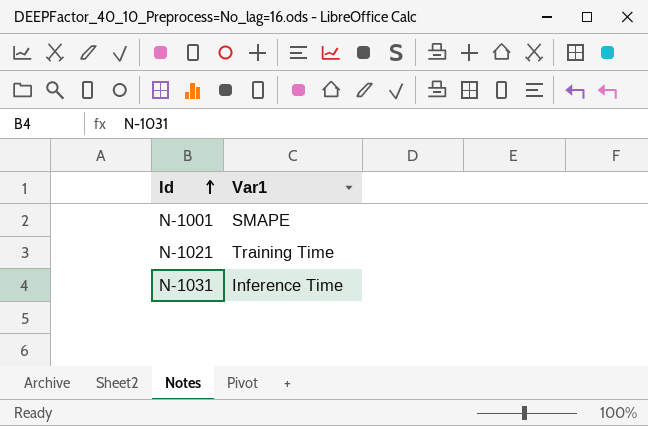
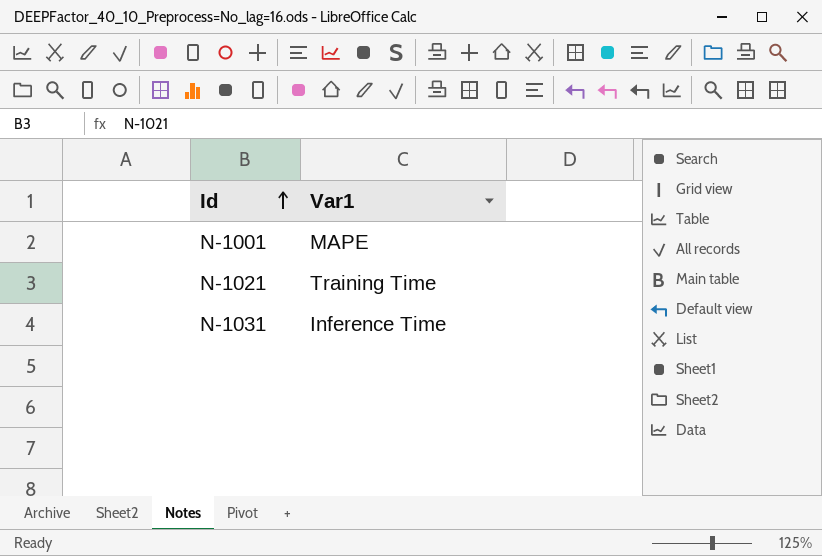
N-1001 | Var1: SMAPE -> MAPE

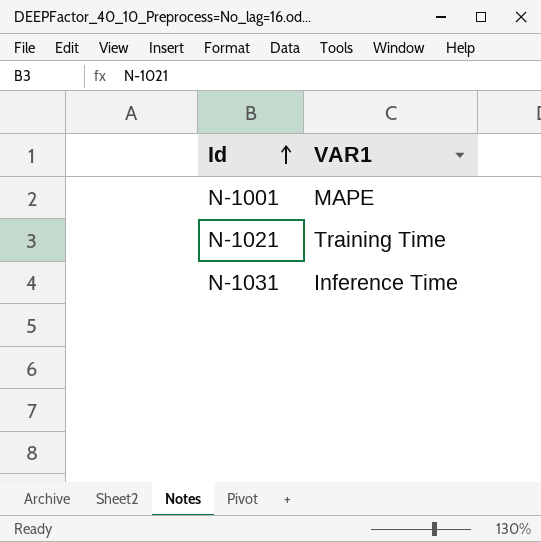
column name: Var1 -> VAR1

